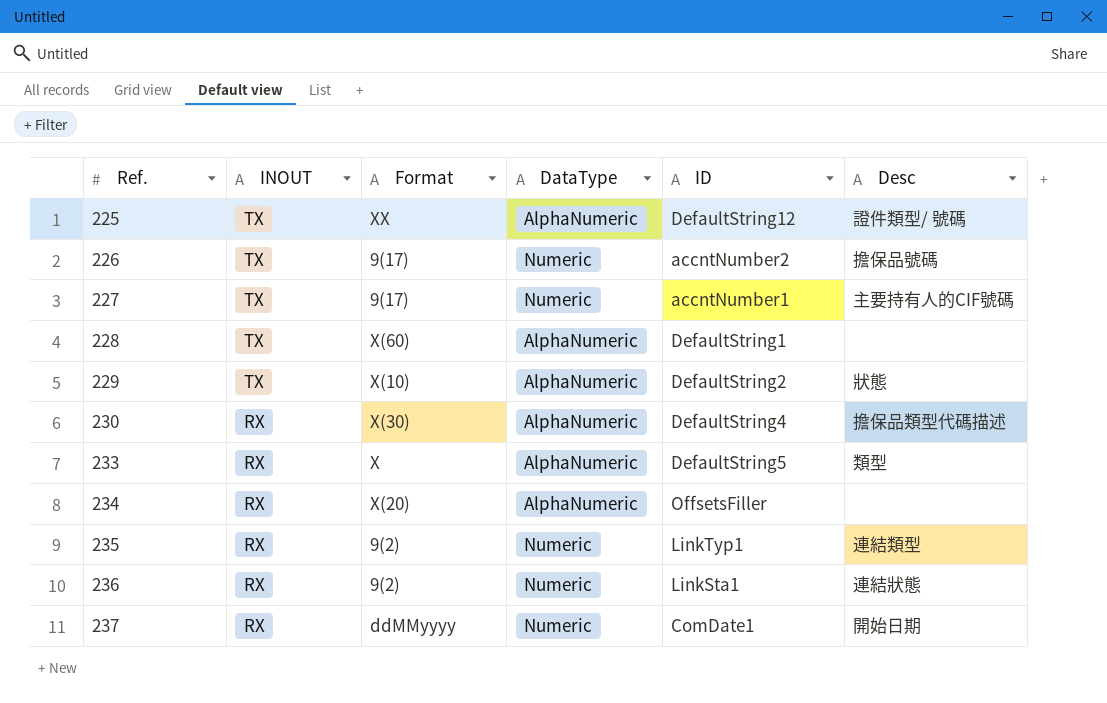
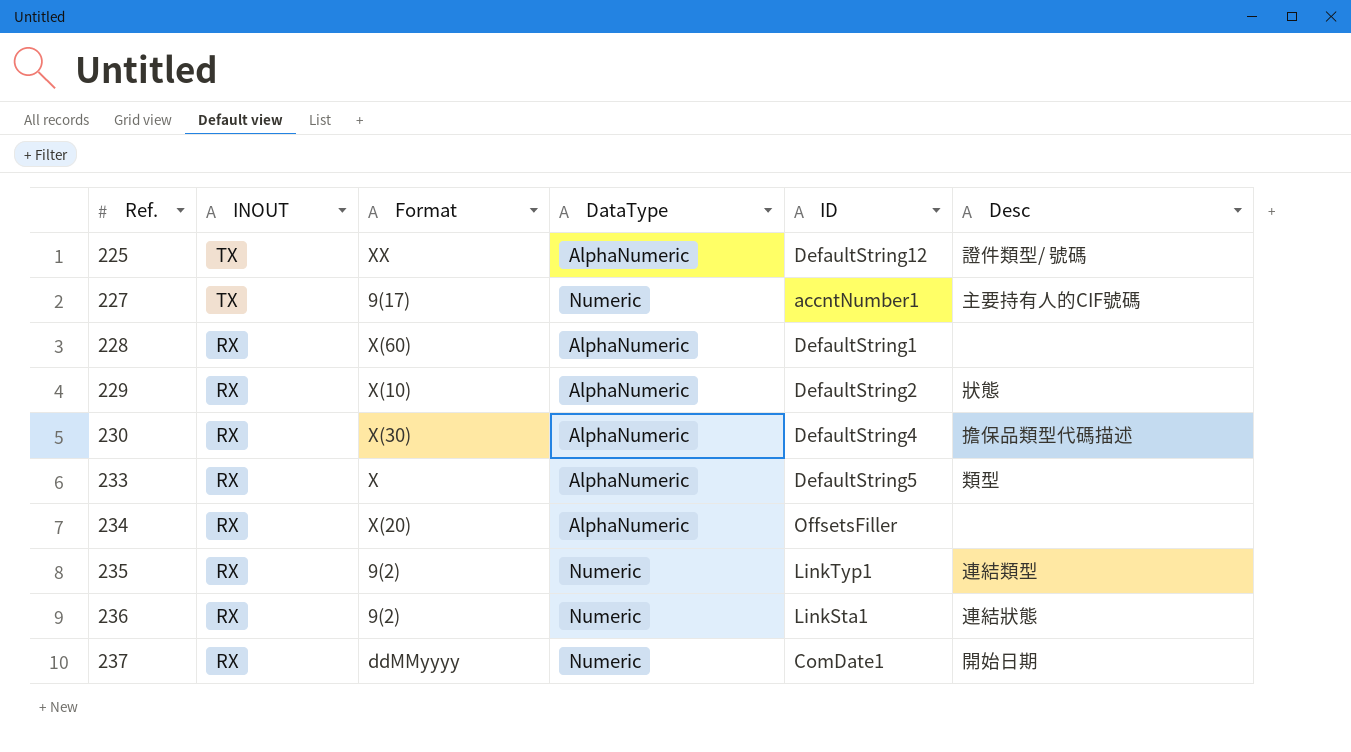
row 226: TX | 9(17) | Numeric | accntNumber2 | 擔保品號碼 -> none
228 | INOUT: TX -> RX
229 | INOUT: TX -> RX

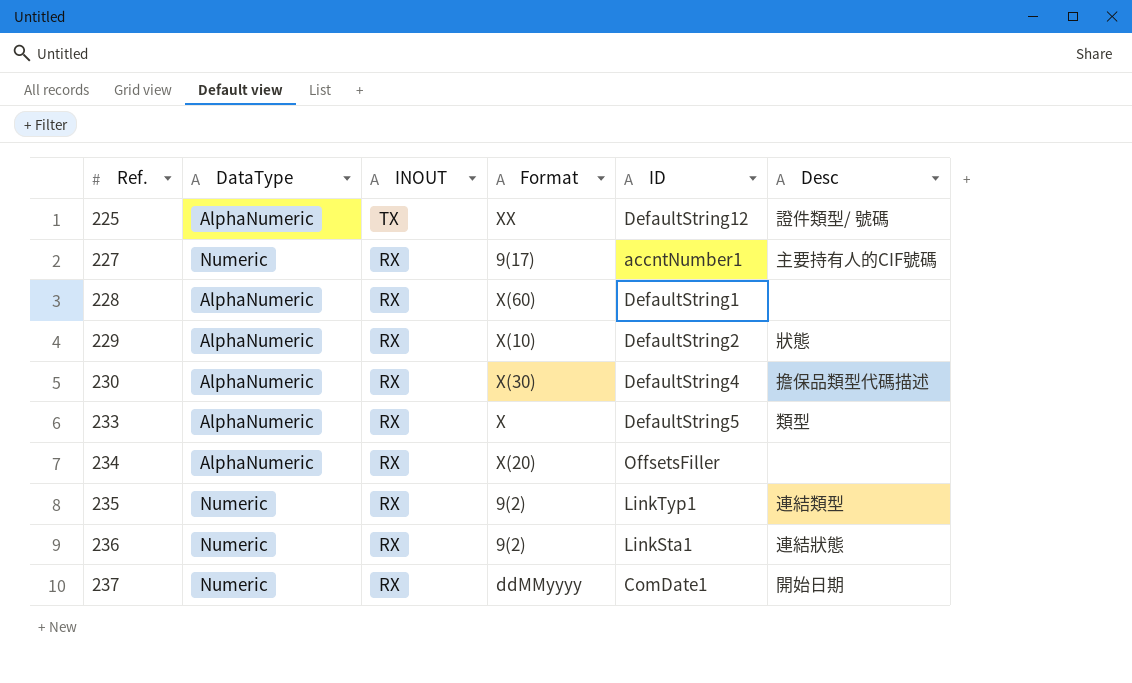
column DataType | position: 4 -> 2
227 | INOUT: TX -> RX

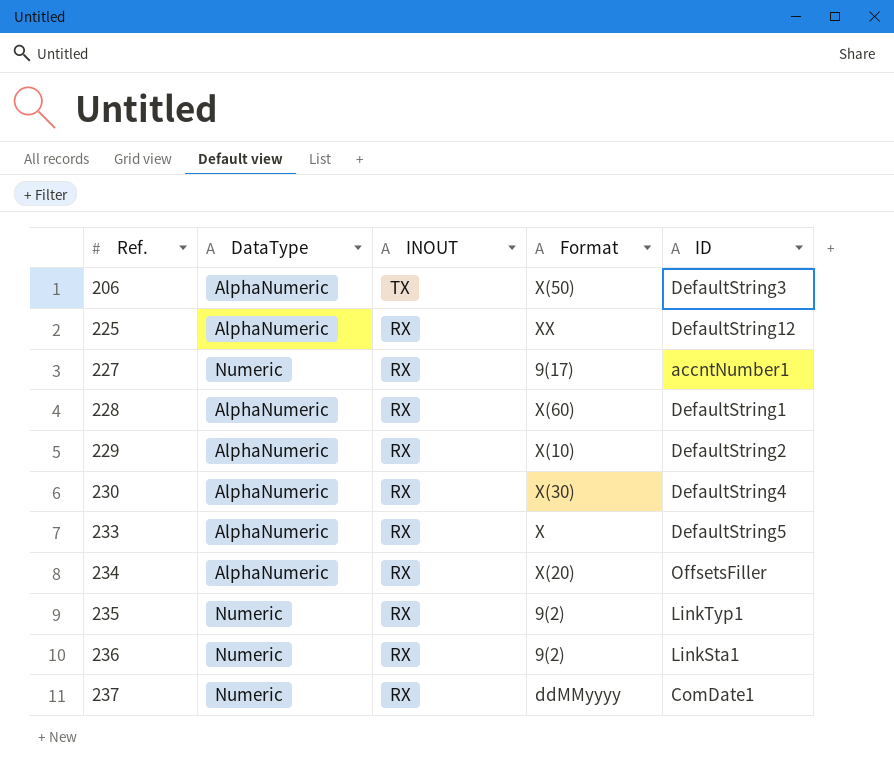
column Desc | position: 6 -> none
row 206: none -> AlphaNumeric | TX | X(50) | DefaultString3
225 | INOUT: TX -> RX

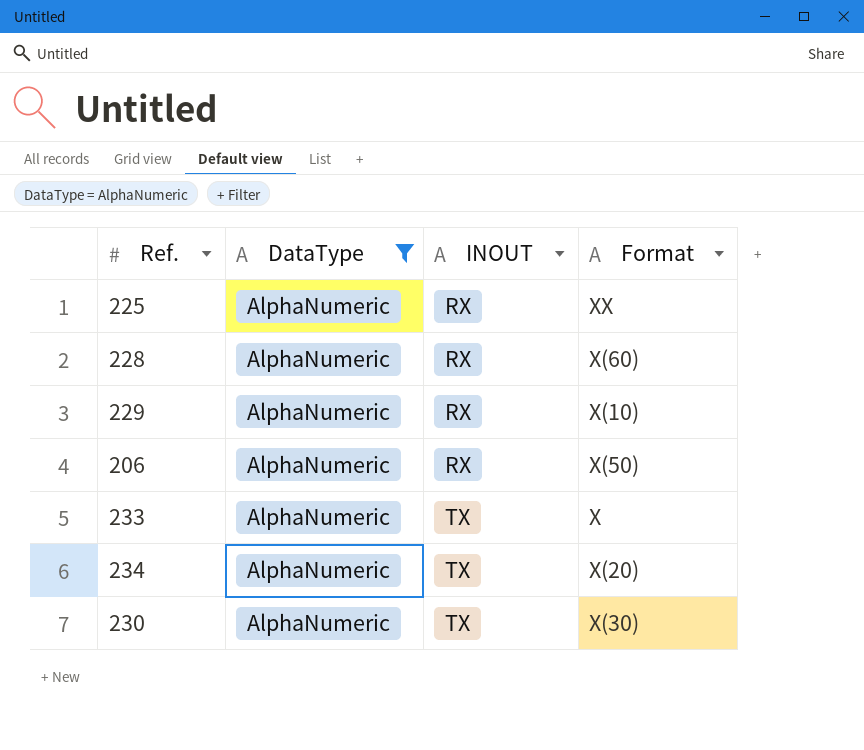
filter: none -> DataType = AlphaNumeric
row order: Ref. ascending -> INOUT ascending
column ID | position: 5 -> none
206 | INOUT: TX -> RX
233 | INOUT: RX -> TX
234 | INOUT: RX -> TX
230 | INOUT: RX -> TX

